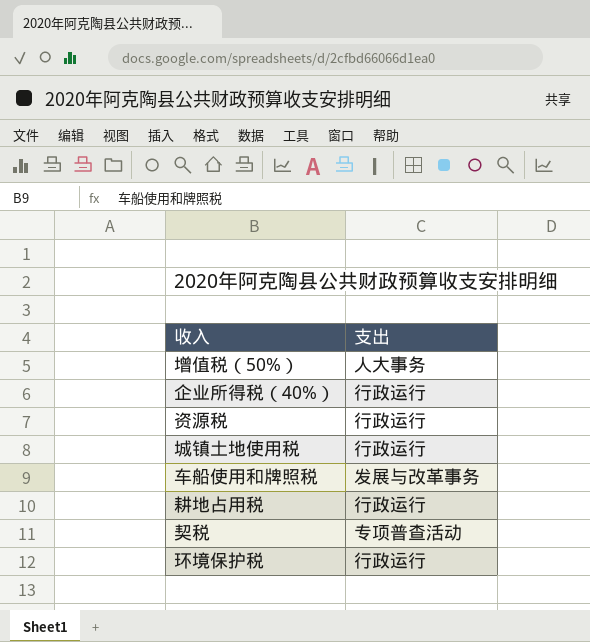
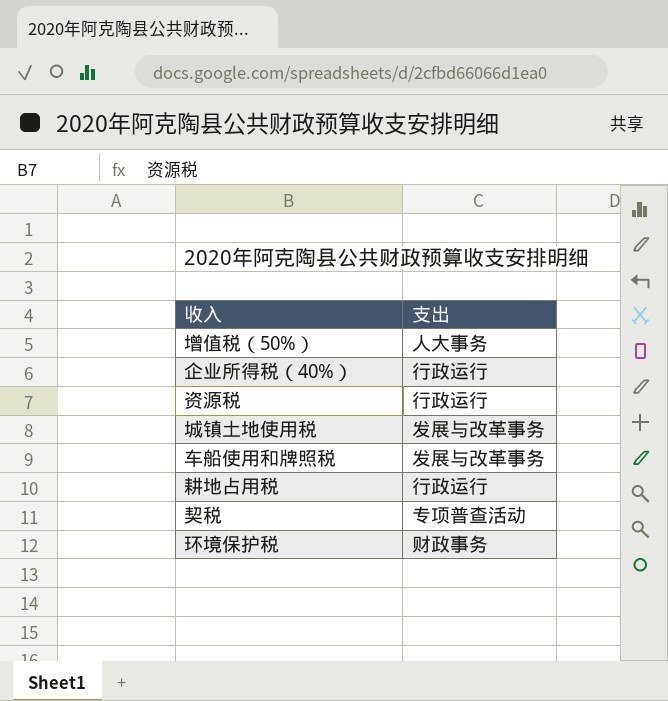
城镇土地使用税 | 支出: 行政运行 -> 发展与改革事务
环境保护税 | 支出: 行政运行 -> 财政事务

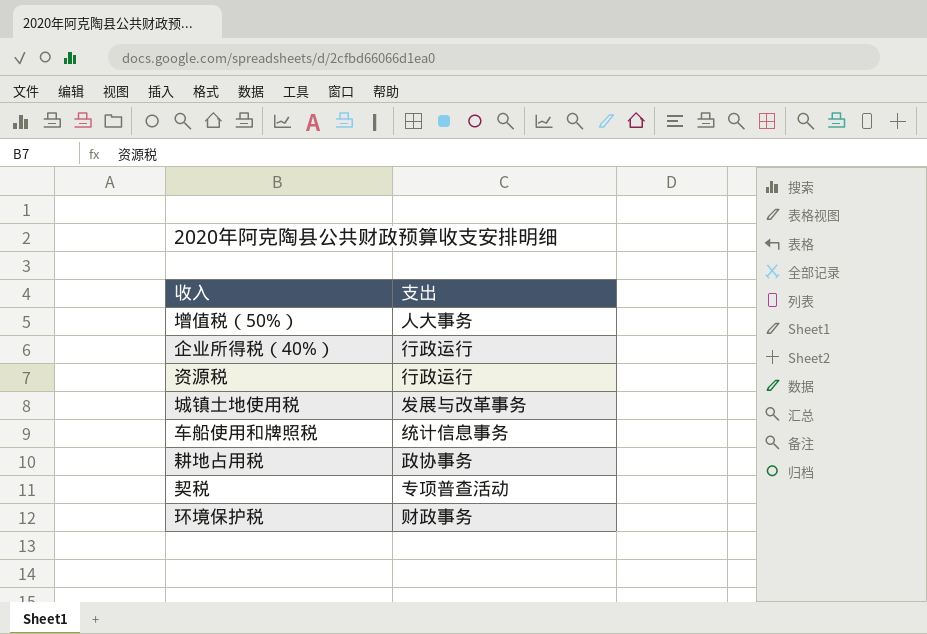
车船使用和牌照税 | 支出: 发展与改革事务 -> 统计信息事务
耕地占用税 | 支出: 行政运行 -> 政协事务

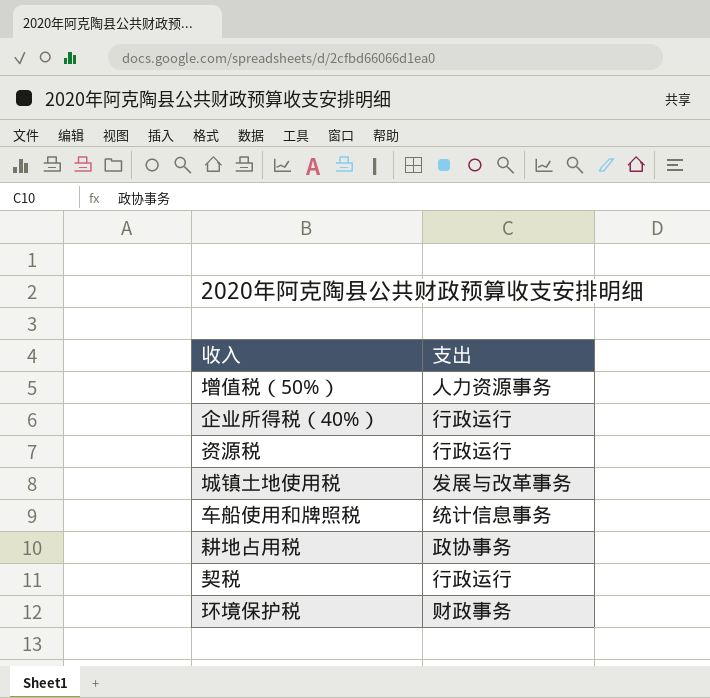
增值税（50%） | 支出: 人大事务 -> 人力资源事务
契税 | 支出: 专项普查活动 -> 行政运行

